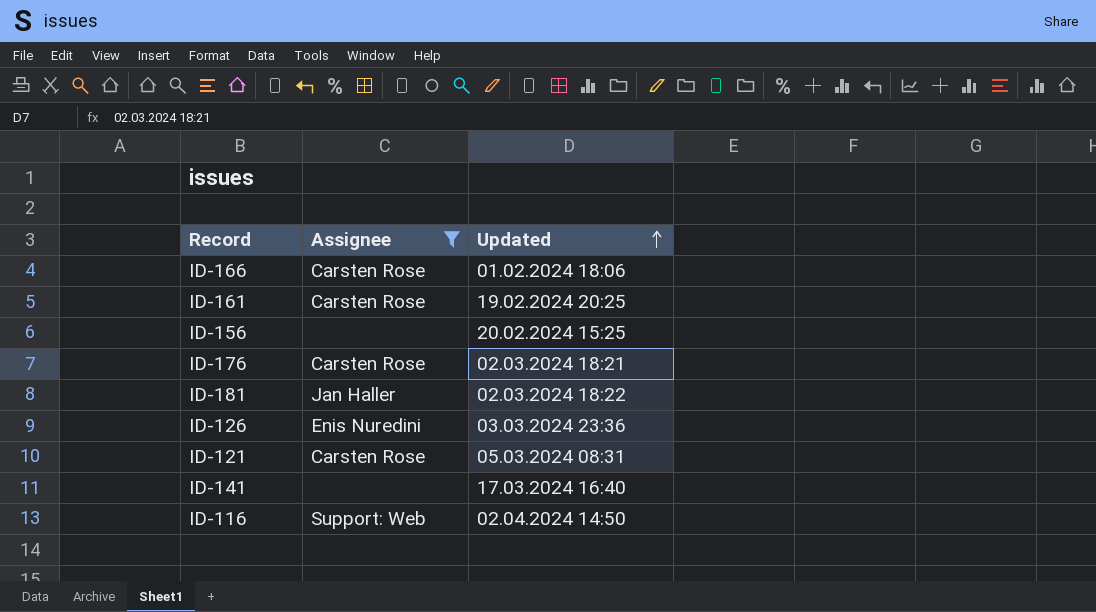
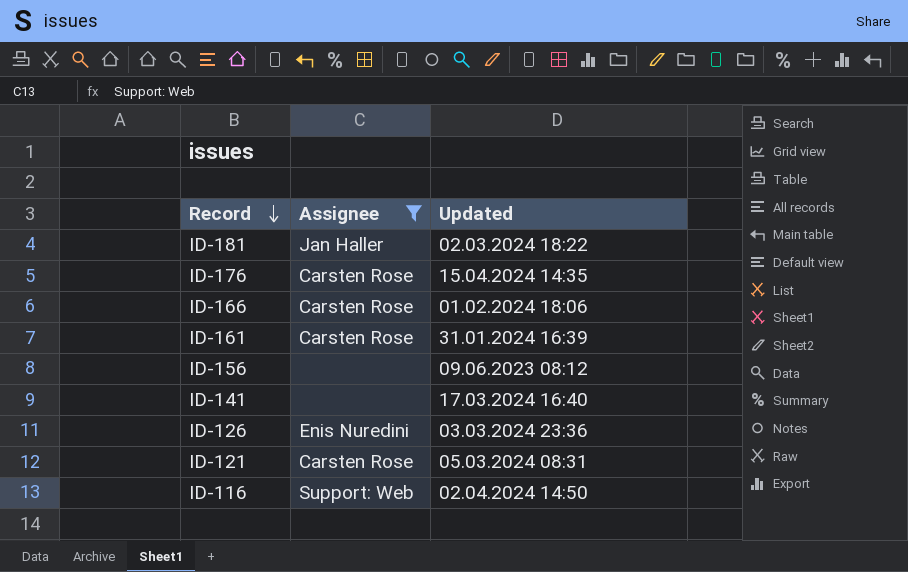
row order: Updated ascending -> Record descending
ID-176 | Updated: 02.03.2024 18:21 -> 15.04.2024 14:35
ID-161 | Updated: 19.02.2024 20:25 -> 31.01.2024 16:39
ID-156 | Updated: 20.02.2024 15:25 -> 09.06.2023 08:12

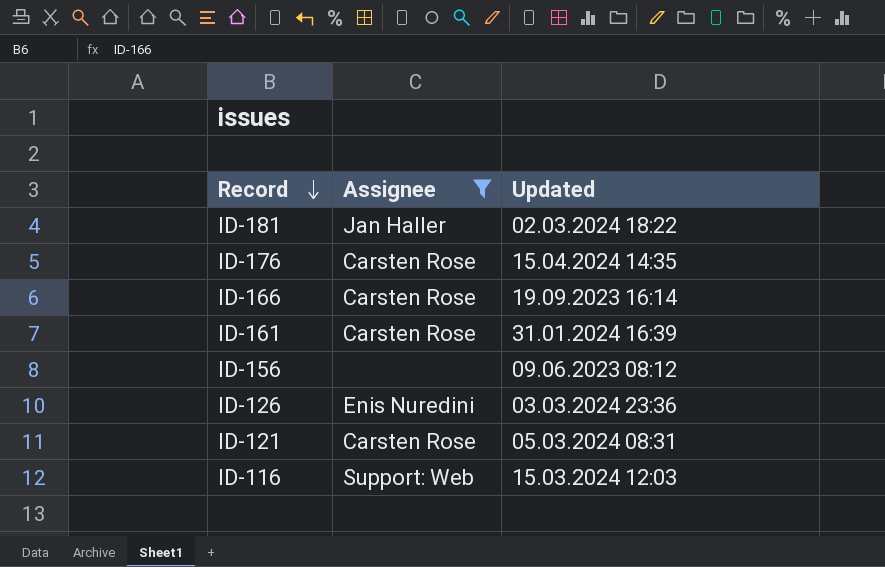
row ID-141: none | 17.03.2024 16:40 -> none
ID-166 | Updated: 01.02.2024 18:06 -> 19.09.2023 16:14
ID-116 | Updated: 02.04.2024 14:50 -> 15.03.2024 12:03

